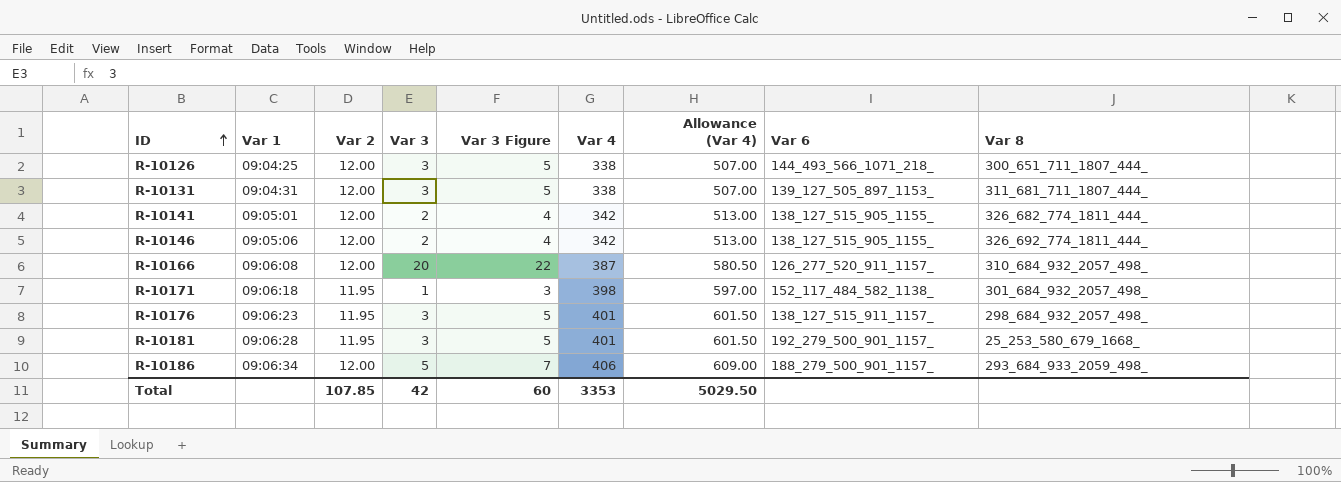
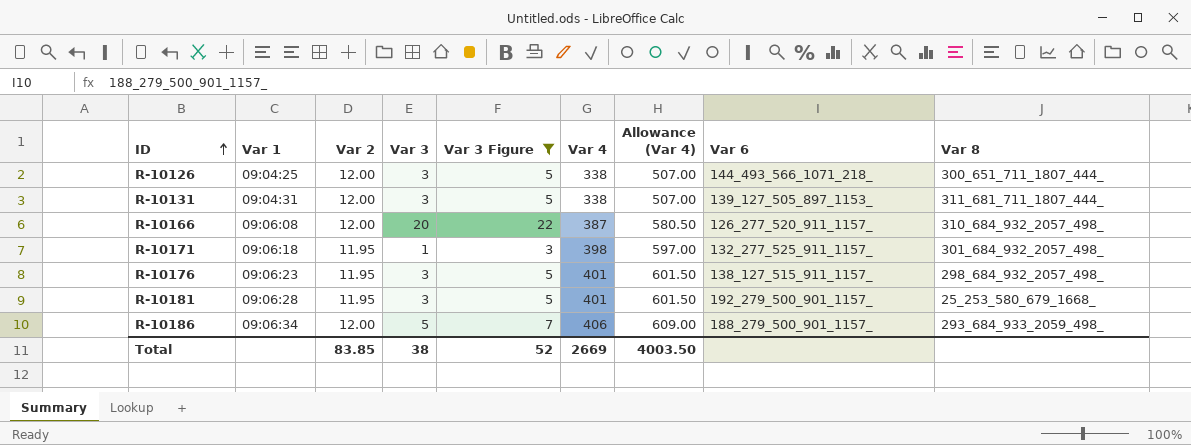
filter: none -> Var 3 Figure != 4
R-10171 | Var 6: 152_117_484_582_1138_ -> 132_277_525_911_1157_
Total | Var 2: 107.85 -> 83.85
Total | Var 3: 42 -> 38
Total | Var 3 Figure: 60 -> 52
Total | Var 4: 3353 -> 2669
Total | Allowance (Var 4): 5029.50 -> 4003.50

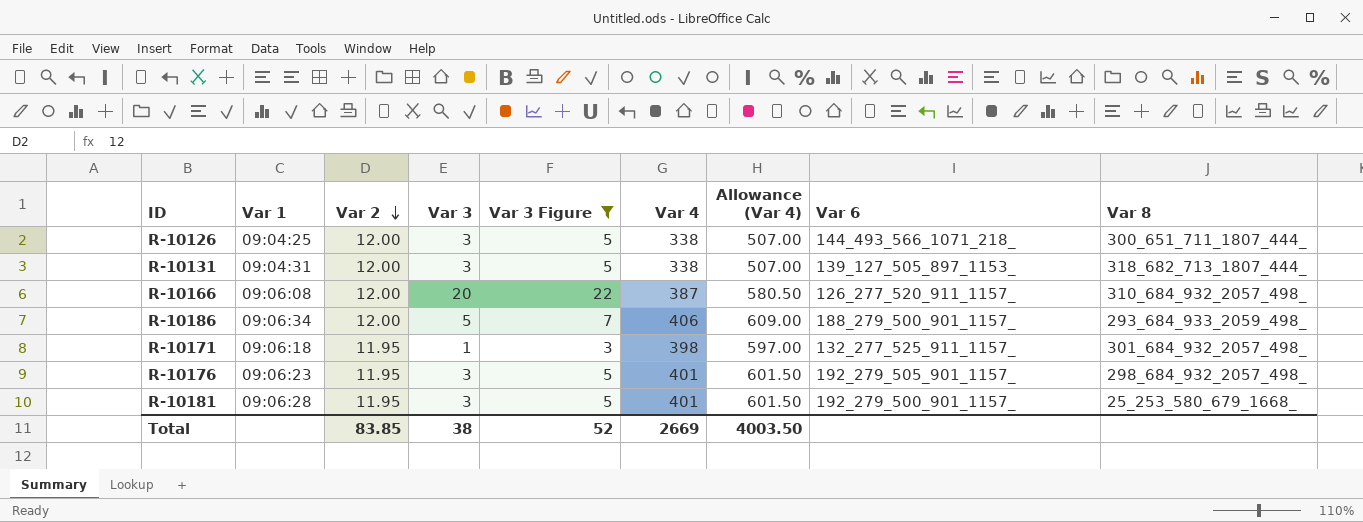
row order: ID ascending -> Var 2 descending
R-10131 | Var 8: 311_681_711_1807_444_ -> 318_682_713_1807_444_
R-10176 | Var 6: 138_127_515_911_1157_ -> 192_279_505_901_1157_

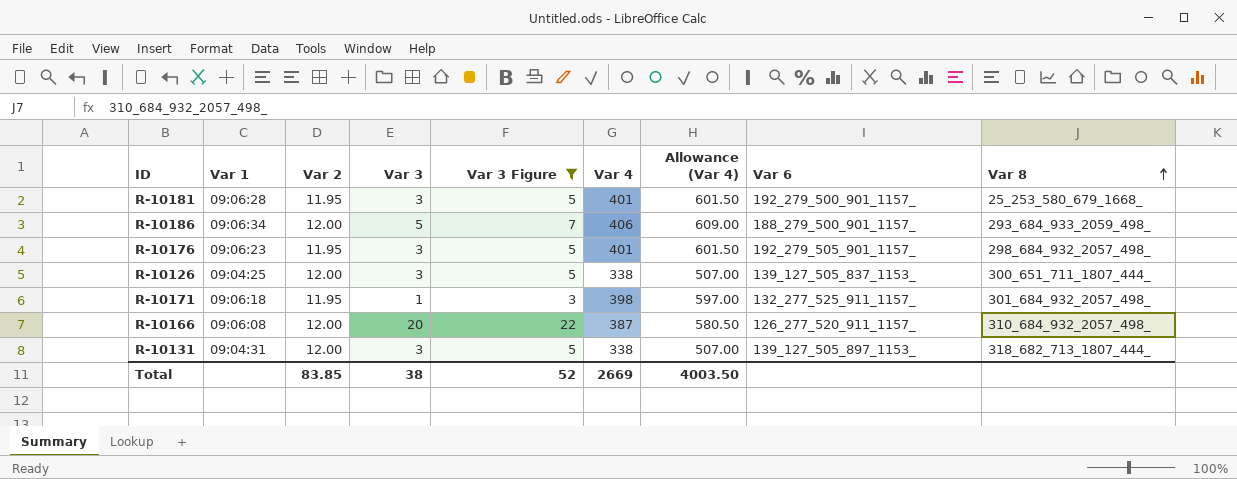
row order: Var 2 descending -> Var 8 ascending
R-10126 | Var 6: 144_493_566_1071_218_ -> 139_127_505_837_1153_

